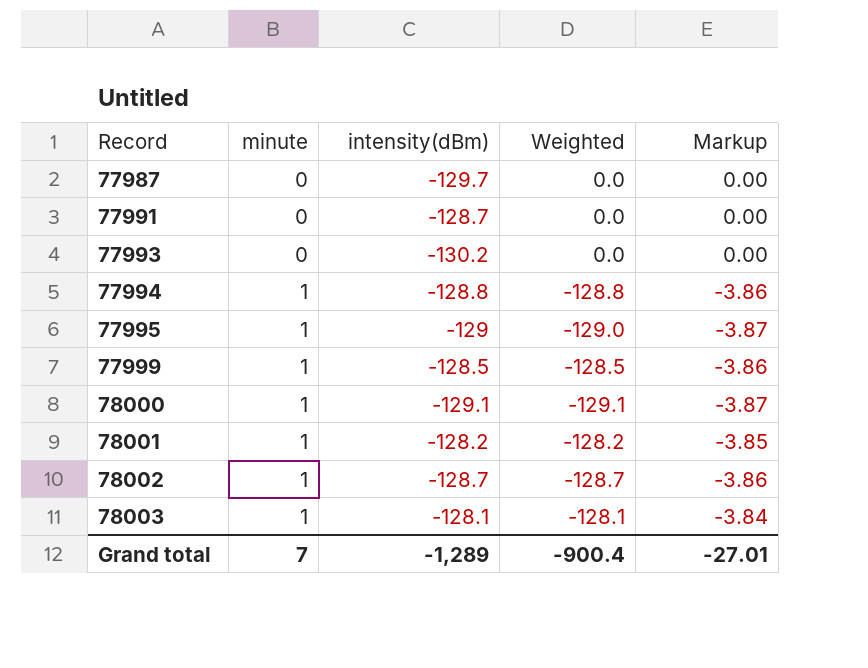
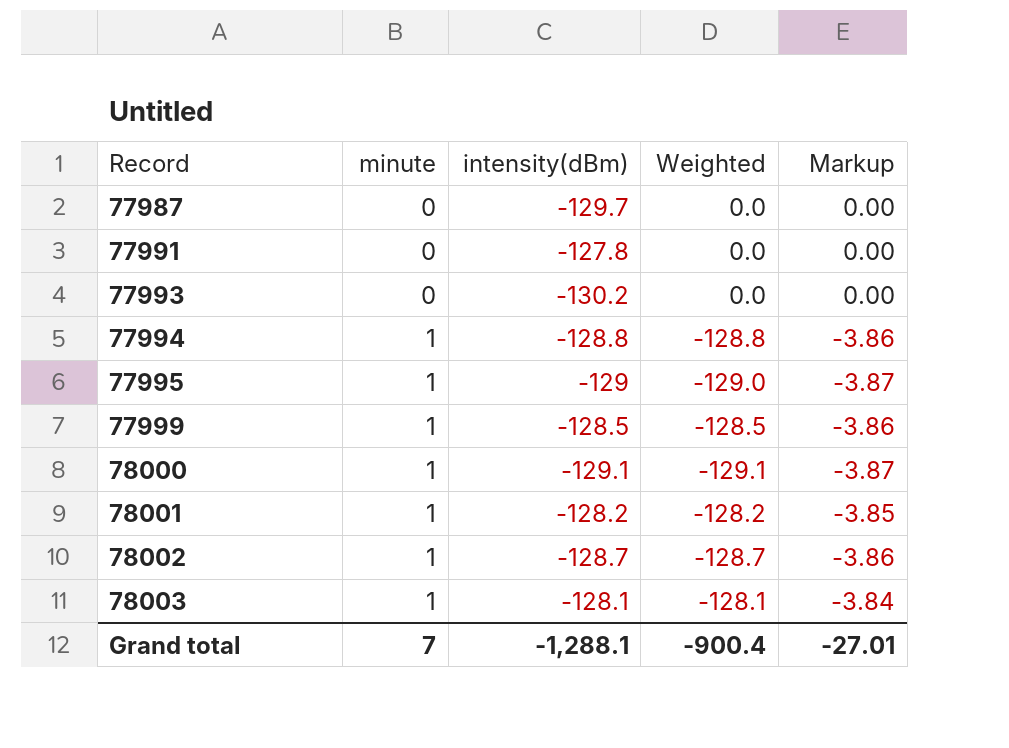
77991 | intensity(dBm): -128.7 -> -127.8
Grand total | intensity(dBm): -1,289 -> -1,288.1

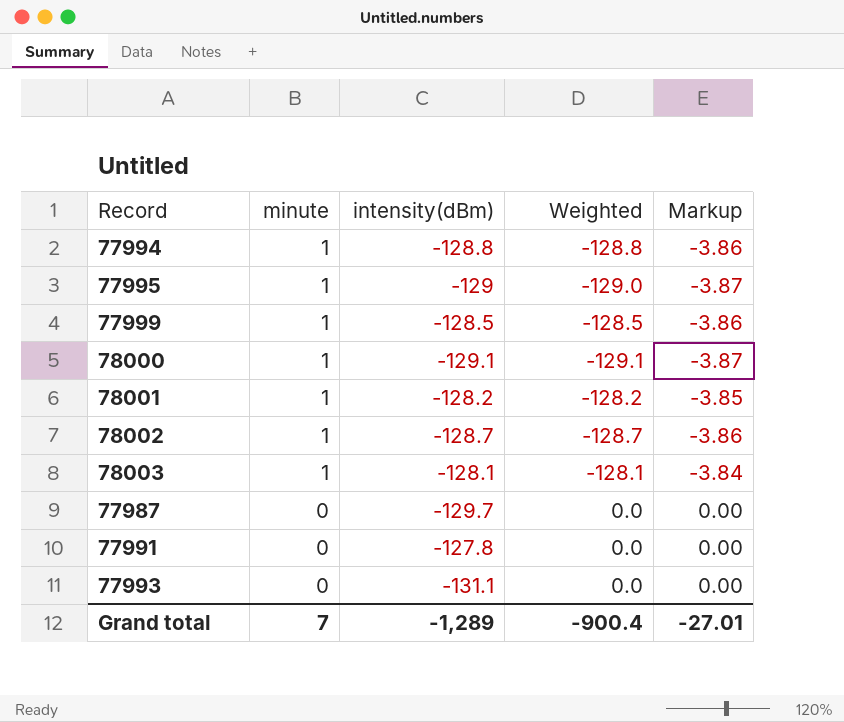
row order: Record ascending -> minute descending
77993 | intensity(dBm): -130.2 -> -131.1
Grand total | intensity(dBm): -1,288.1 -> -1,289

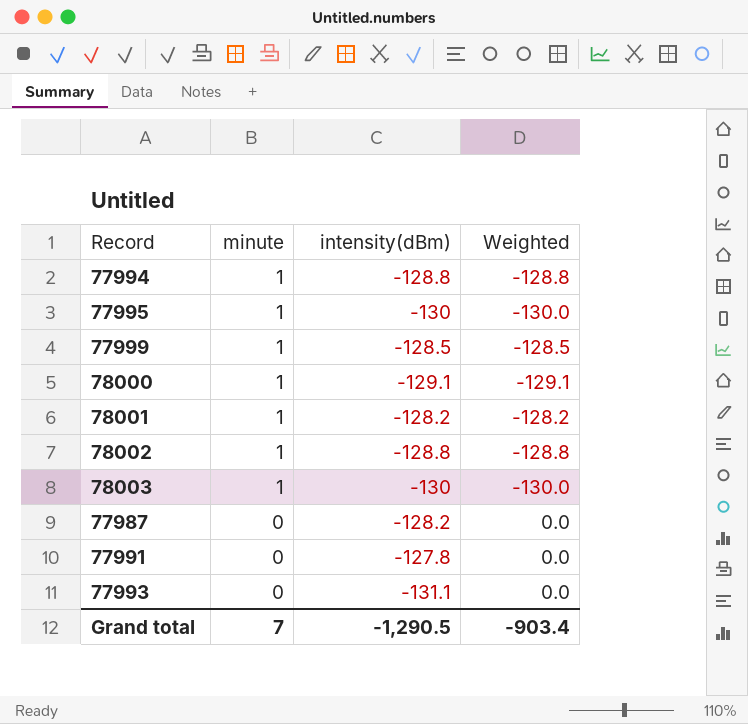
column Markup | formula: [Weighted] * 0.03 -> none
77995 | intensity(dBm): -129 -> -130
77995 | Weighted: -129.0 -> -130.0
78002 | intensity(dBm): -128.7 -> -128.8
78002 | Weighted: -128.7 -> -128.8
78003 | intensity(dBm): -128.1 -> -130
78003 | Weighted: -128.1 -> -130.0
77987 | intensity(dBm): -129.7 -> -128.2
Grand total | intensity(dBm): -1,289 -> -1,290.5
Grand total | Weighted: -900.4 -> -903.4

